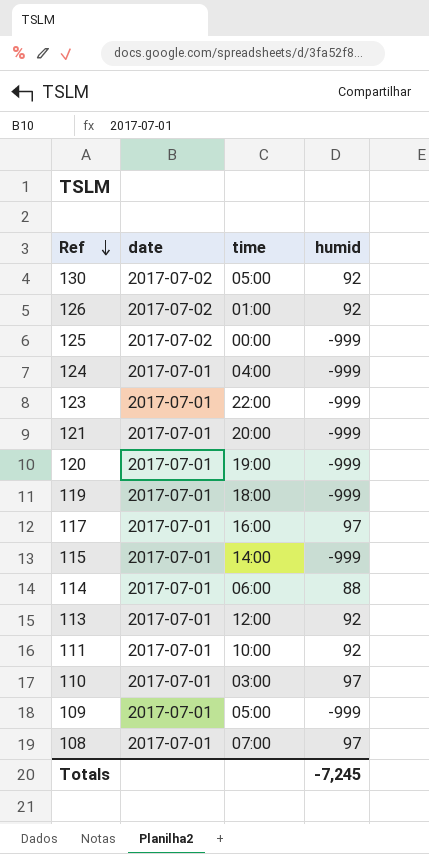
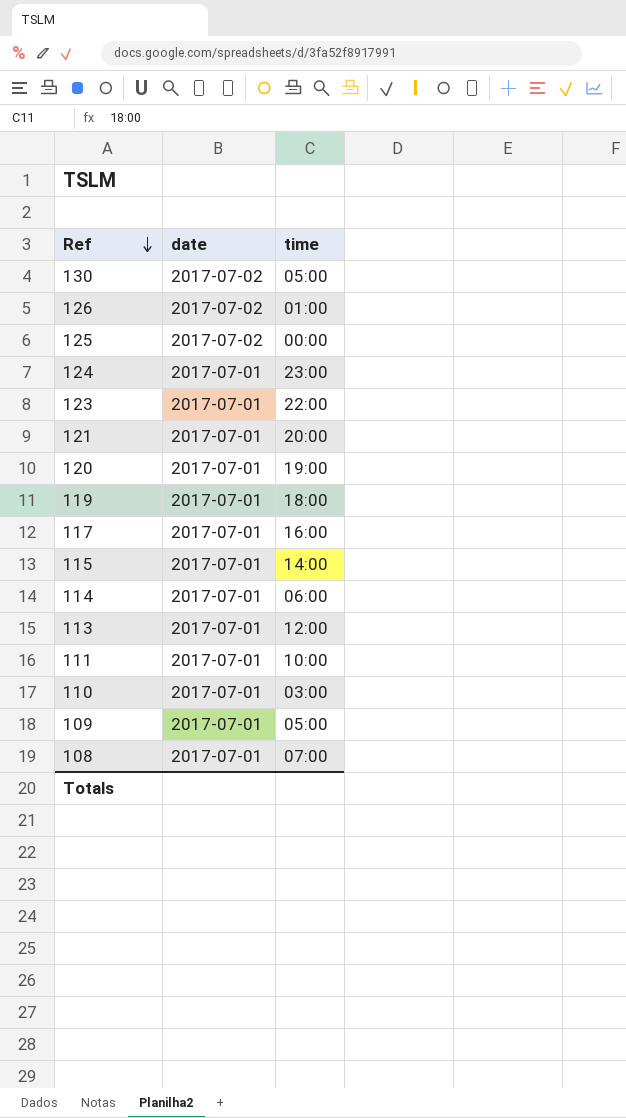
column humid | position: 4 -> none
124 | time: 04:00 -> 23:00

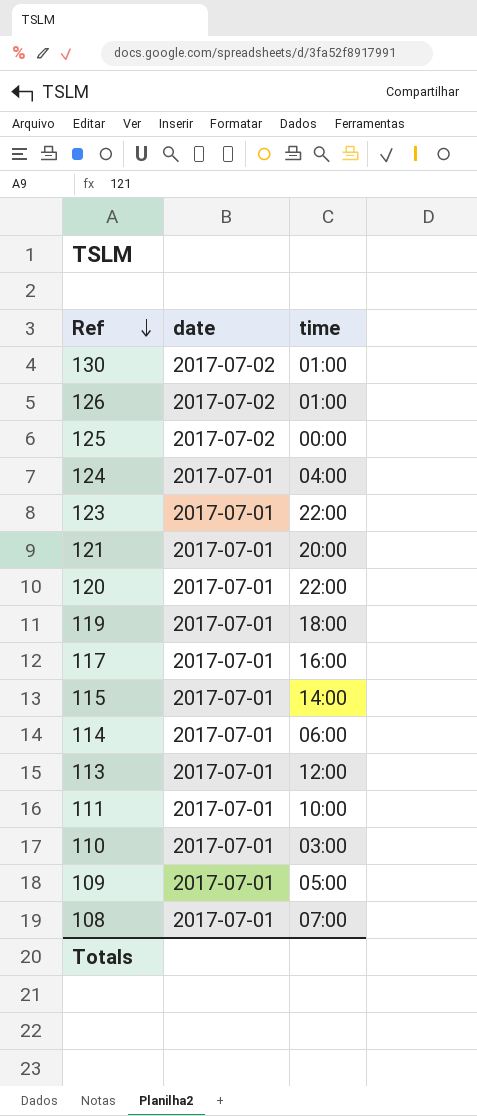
130 | time: 05:00 -> 01:00
124 | time: 23:00 -> 04:00
120 | time: 19:00 -> 22:00

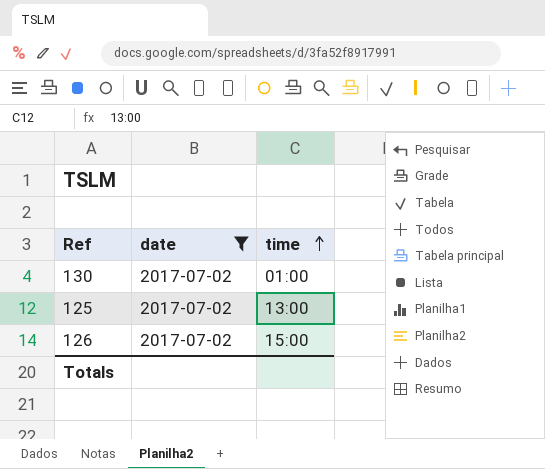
filter: none -> date = 2017-07-02
row order: Ref descending -> time ascending
125 | time: 00:00 -> 13:00
126 | time: 01:00 -> 15:00

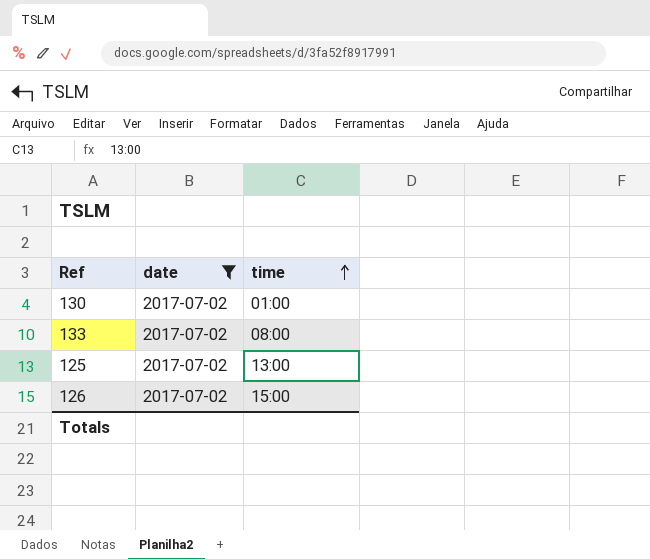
row 133: none -> 2017-07-02 | 08:00

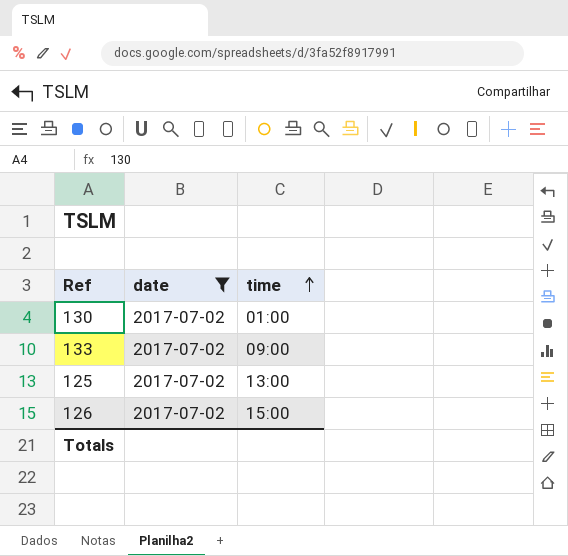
133 | time: 08:00 -> 09:00

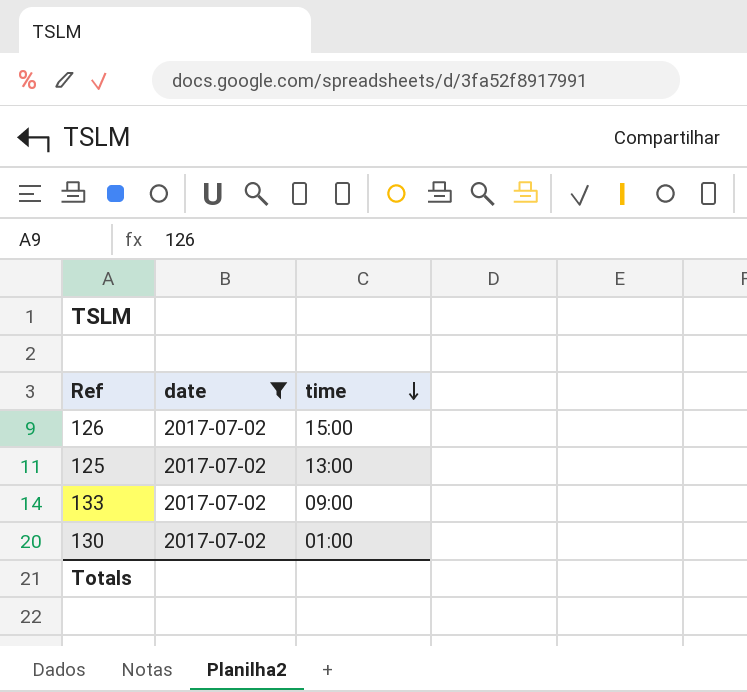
row order: time ascending -> time descending

